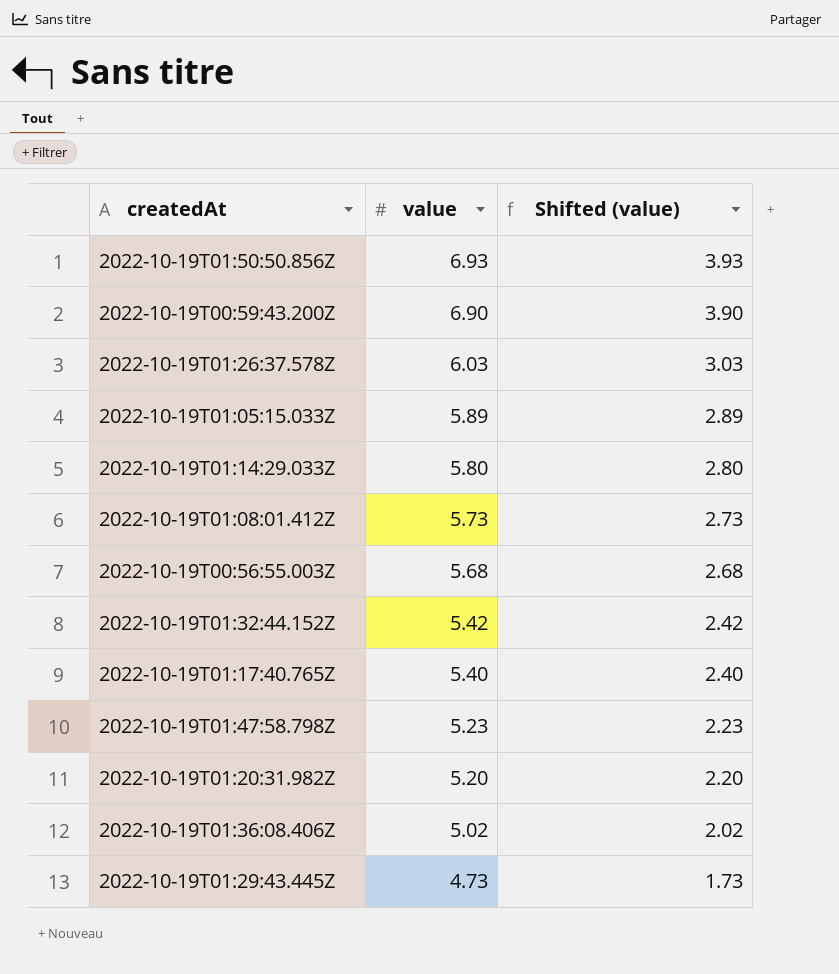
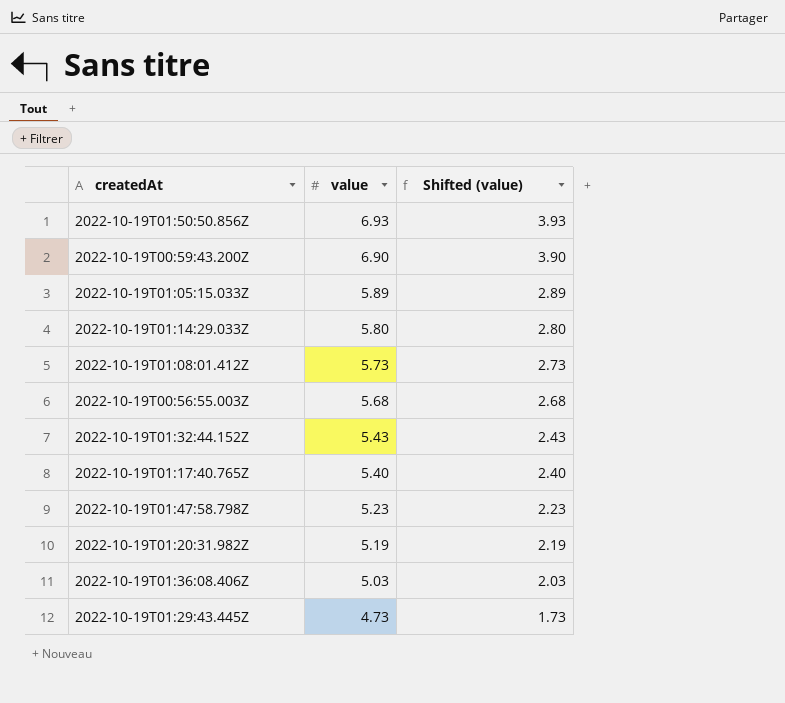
row 2022-10-19T01:26:37.578Z: 6.03 | 3.03 -> none
2022-10-19T01:32:44.152Z | value: 5.42 -> 5.43
2022-10-19T01:32:44.152Z | Shifted (value): 2.42 -> 2.43
2022-10-19T01:20:31.982Z | value: 5.20 -> 5.19
2022-10-19T01:20:31.982Z | Shifted (value): 2.20 -> 2.19
2022-10-19T01:36:08.406Z | value: 5.02 -> 5.03
2022-10-19T01:36:08.406Z | Shifted (value): 2.02 -> 2.03

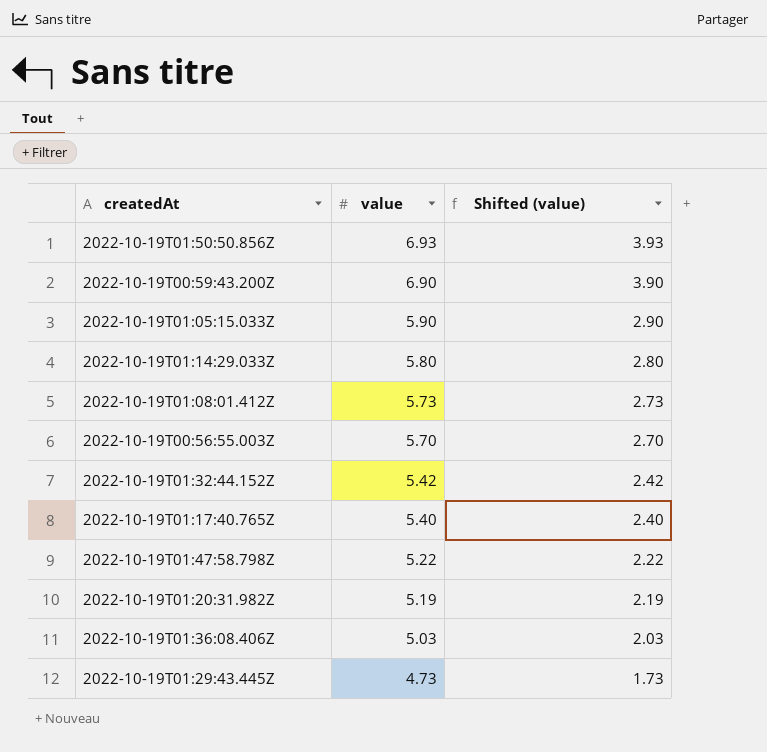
2022-10-19T01:05:15.033Z | value: 5.89 -> 5.90
2022-10-19T01:05:15.033Z | Shifted (value): 2.89 -> 2.90
2022-10-19T00:56:55.003Z | value: 5.68 -> 5.70
2022-10-19T00:56:55.003Z | Shifted (value): 2.68 -> 2.70
2022-10-19T01:32:44.152Z | value: 5.43 -> 5.42
2022-10-19T01:32:44.152Z | Shifted (value): 2.43 -> 2.42
2022-10-19T01:47:58.798Z | value: 5.23 -> 5.22
2022-10-19T01:47:58.798Z | Shifted (value): 2.23 -> 2.22

